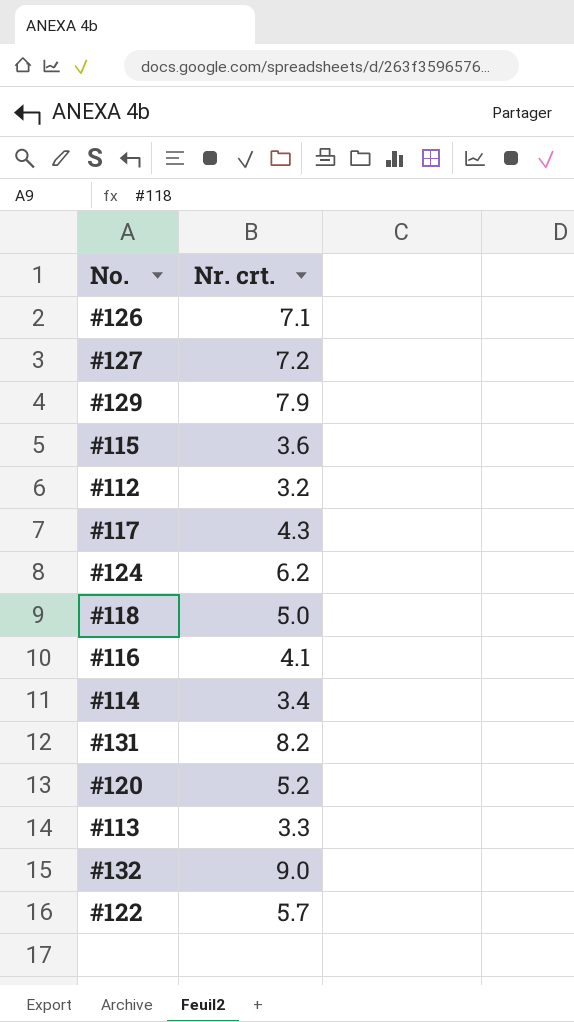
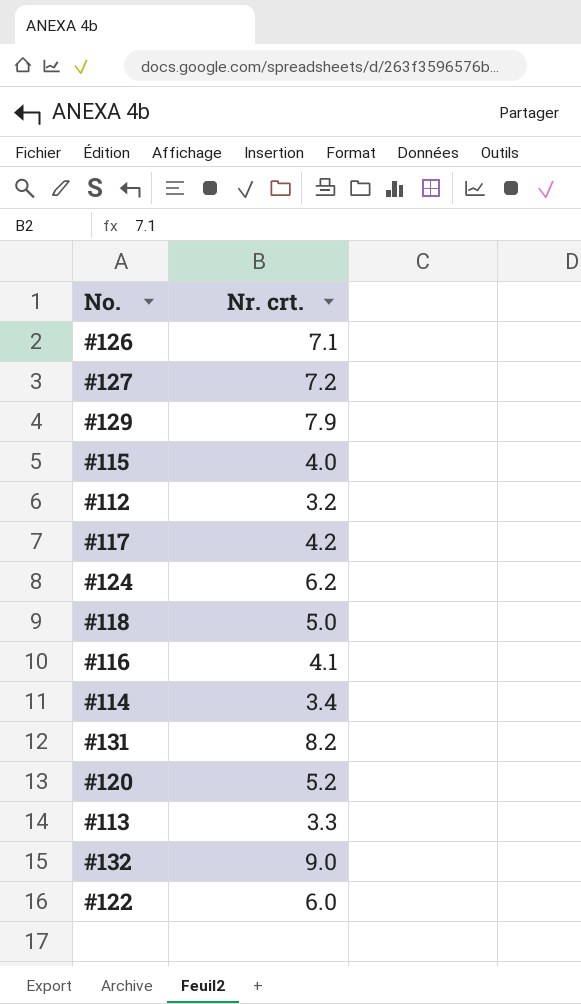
#115 | Nr. crt.: 3.6 -> 4.0
#117 | Nr. crt.: 4.3 -> 4.2
#122 | Nr. crt.: 5.7 -> 6.0

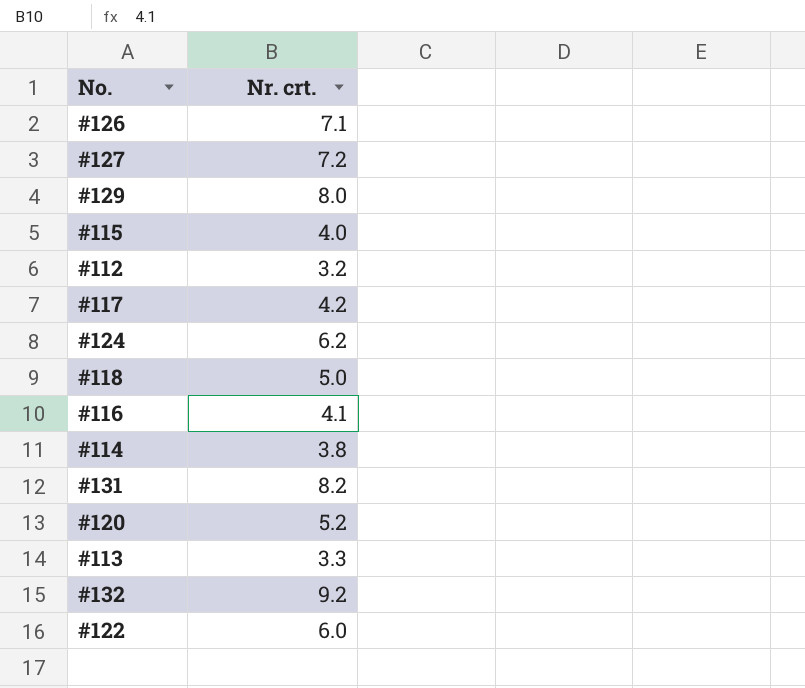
#129 | Nr. crt.: 7.9 -> 8.0
#114 | Nr. crt.: 3.4 -> 3.8
#132 | Nr. crt.: 9.0 -> 9.2

